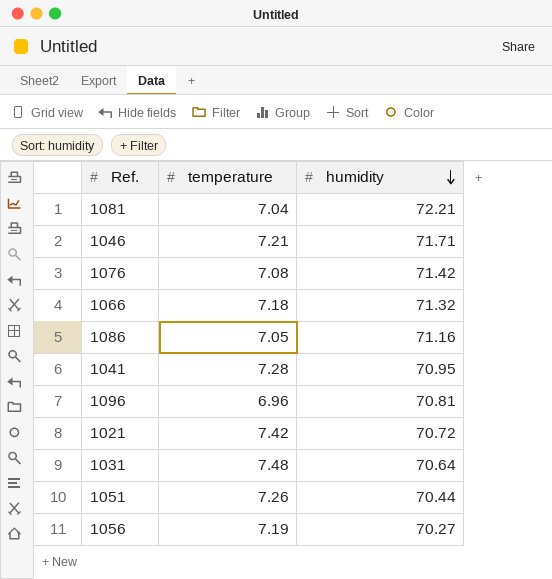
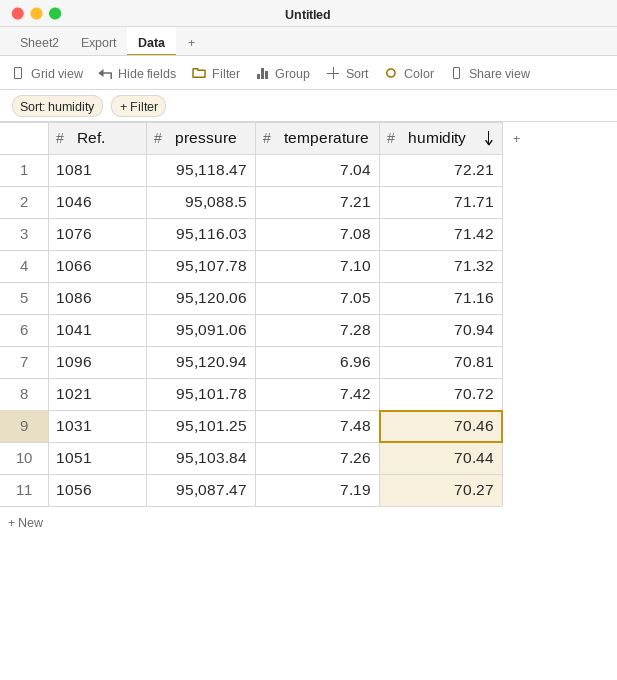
column pressure | position: none -> 2
1066 | temperature: 7.18 -> 7.10
1041 | humidity: 70.95 -> 70.94
1031 | humidity: 70.64 -> 70.46

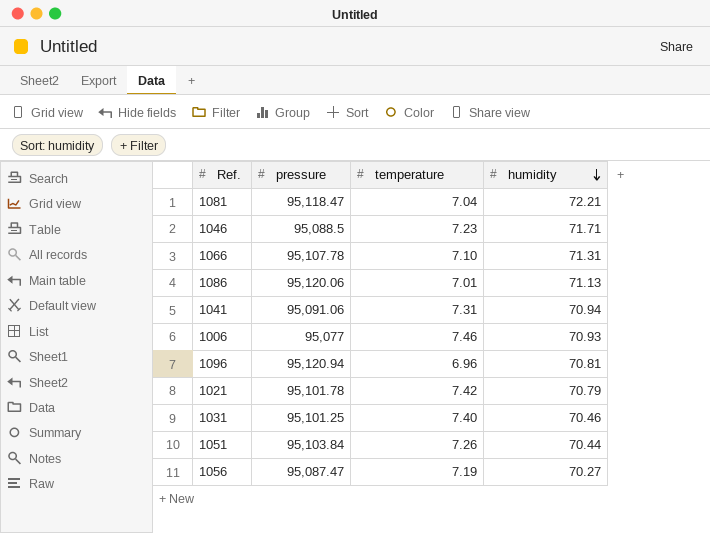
row 1076: 95,116.03 | 7.08 | 71.42 -> none
1046 | temperature: 7.21 -> 7.23
1066 | humidity: 71.32 -> 71.31
1086 | temperature: 7.05 -> 7.01
1086 | humidity: 71.16 -> 71.13
1041 | temperature: 7.28 -> 7.31
row 1006: none -> 95,077 | 7.46 | 70.93
1021 | humidity: 70.72 -> 70.79
1031 | temperature: 7.48 -> 7.40

